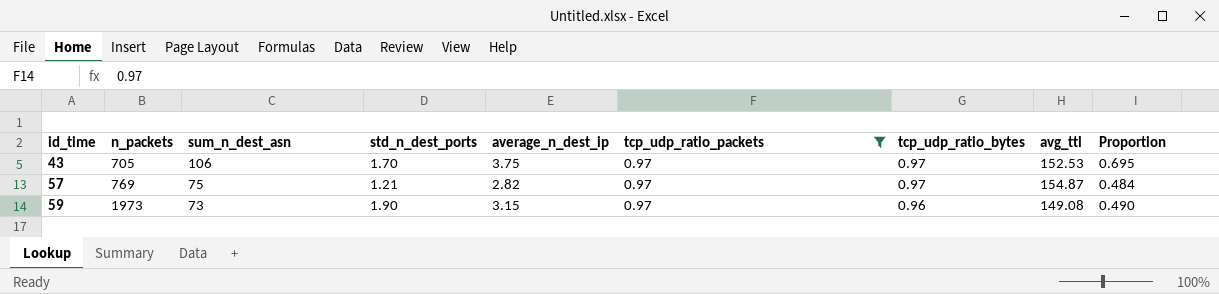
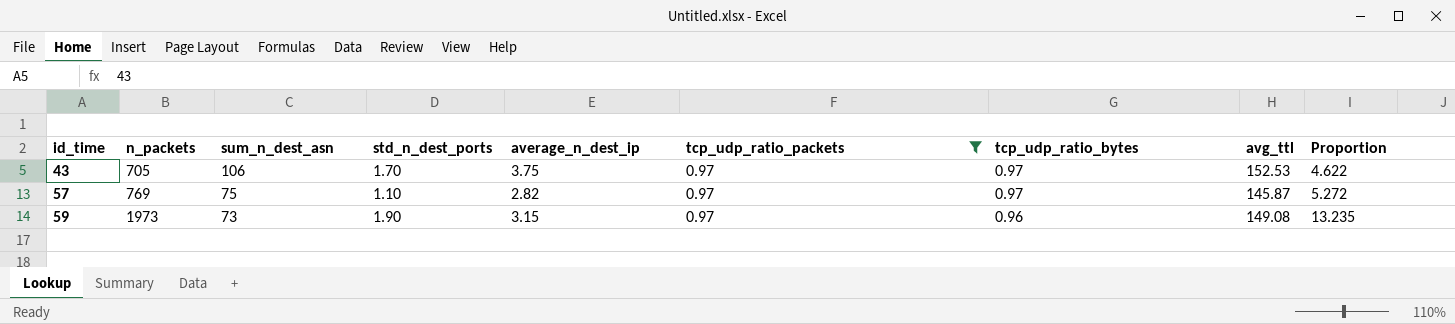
column Proportion | formula: [sum_n_dest_asn] / [avg_ttl] -> [n_packets] / [avg_ttl]
57 | std_n_dest_ports: 1.21 -> 1.10
57 | avg_ttl: 154.87 -> 145.87

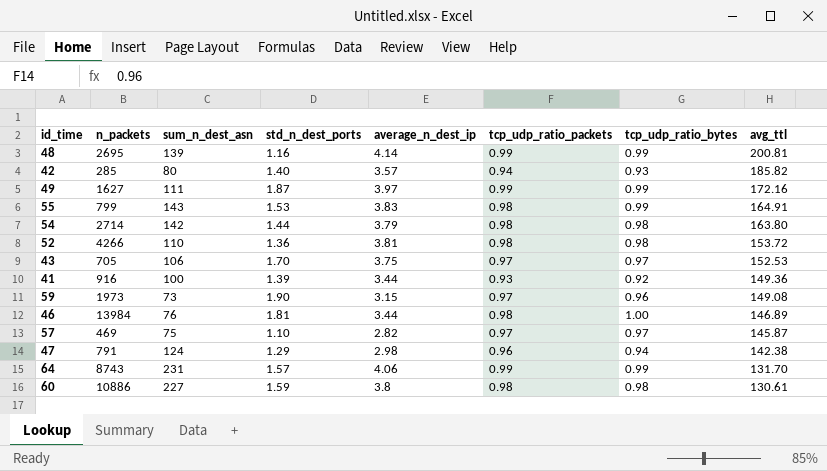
filter: tcp_udp_ratio_packets = 0.97 -> none
row order: id_time ascending -> avg_ttl descending
column Proportion | formula: [n_packets] / [avg_ttl] -> none
57 | n_packets: 769 -> 469

